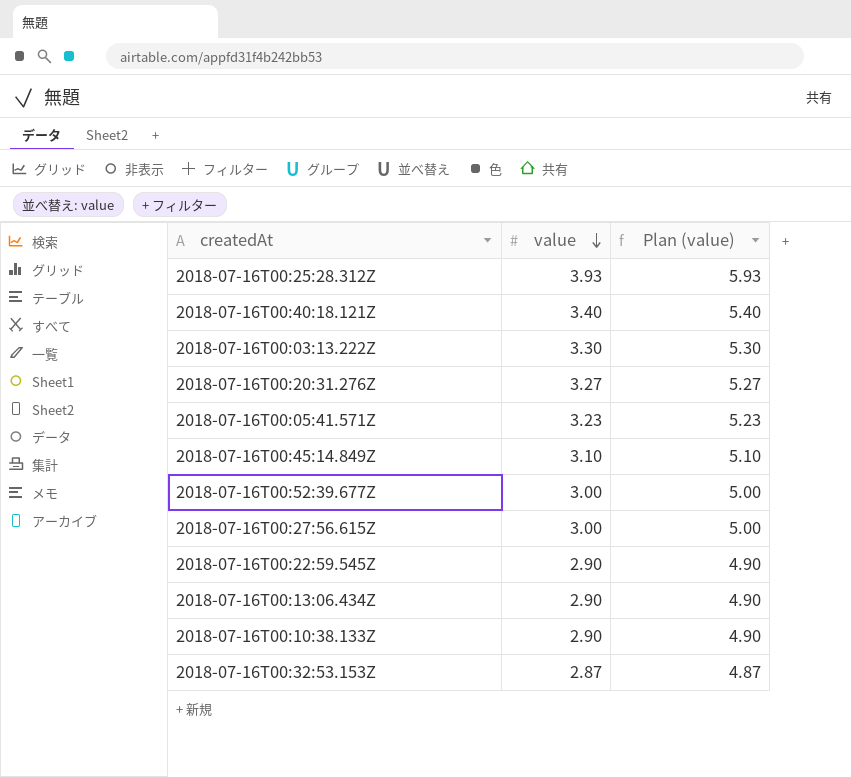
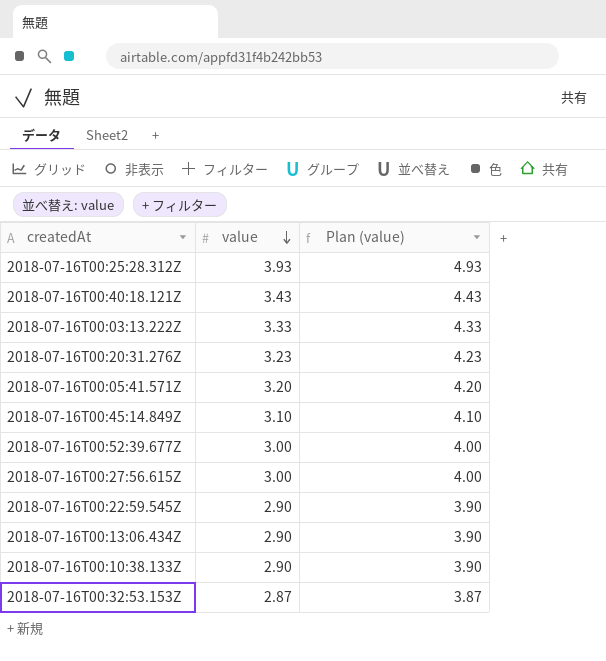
column Plan (value) | formula: [value] + 2 -> [value] + 1
2018-07-16T00:40:18.121Z | value: 3.40 -> 3.43
2018-07-16T00:03:13.222Z | value: 3.30 -> 3.33
2018-07-16T00:20:31.276Z | value: 3.27 -> 3.23
2018-07-16T00:05:41.571Z | value: 3.23 -> 3.20

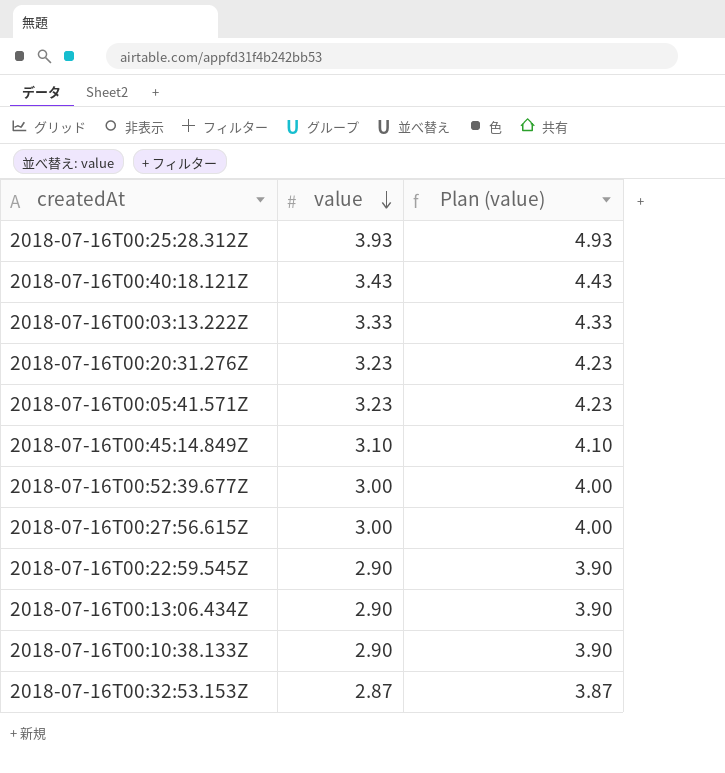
2018-07-16T00:05:41.571Z | value: 3.20 -> 3.23
2018-07-16T00:05:41.571Z | Plan (value): 4.20 -> 4.23

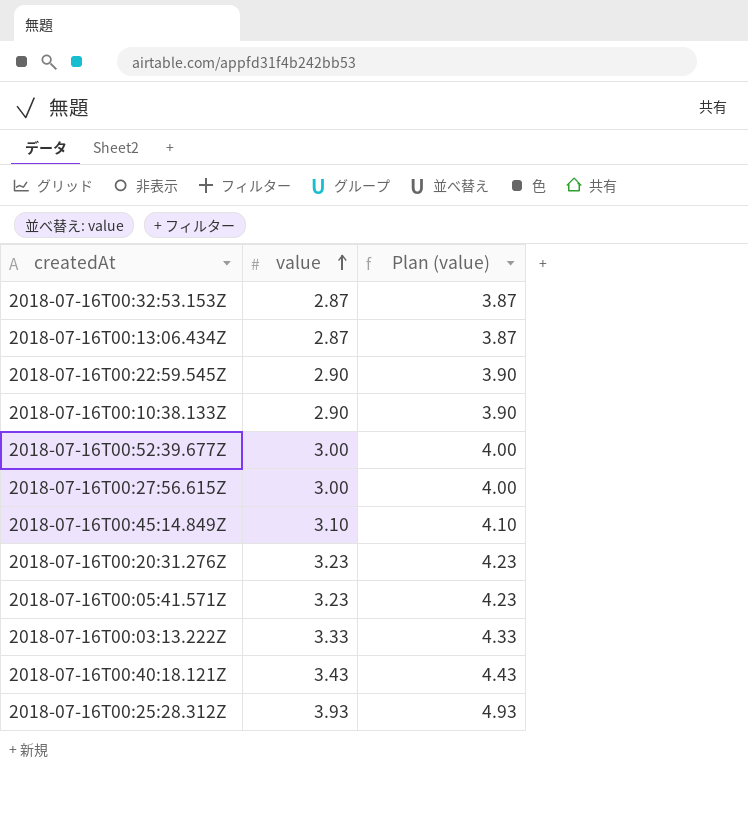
row order: value descending -> value ascending
2018-07-16T00:13:06.434Z | value: 2.90 -> 2.87
2018-07-16T00:13:06.434Z | Plan (value): 3.90 -> 3.87

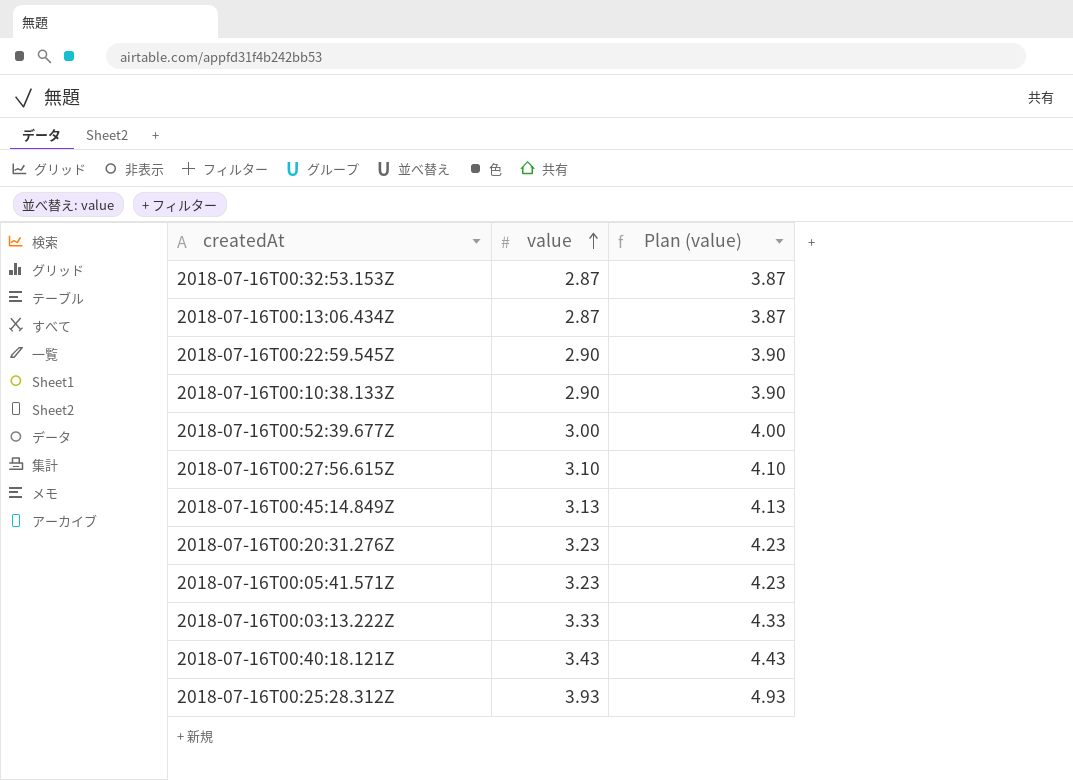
2018-07-16T00:27:56.615Z | value: 3.00 -> 3.10
2018-07-16T00:27:56.615Z | Plan (value): 4.00 -> 4.10
2018-07-16T00:45:14.849Z | value: 3.10 -> 3.13
2018-07-16T00:45:14.849Z | Plan (value): 4.10 -> 4.13

